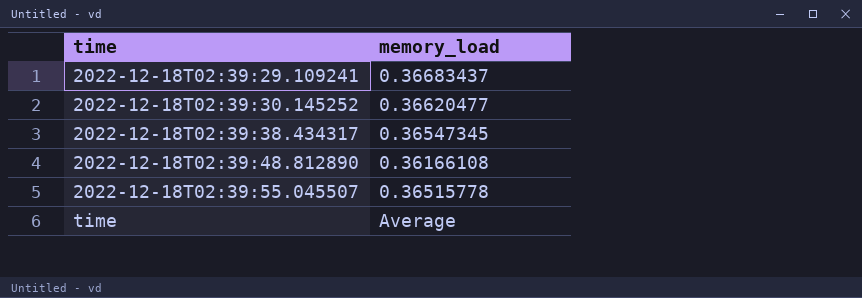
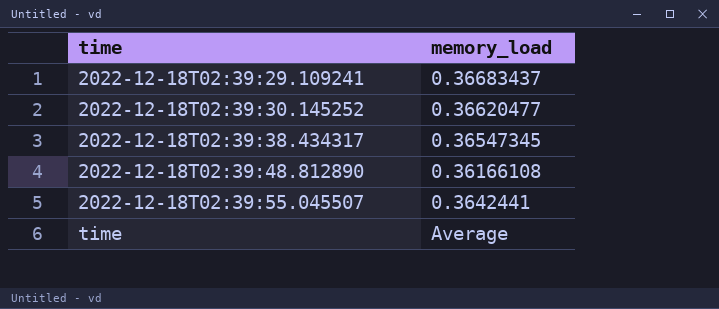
2022-12-18T02:39:55.045507 | memory_load: 0.36515778 -> 0.3642441

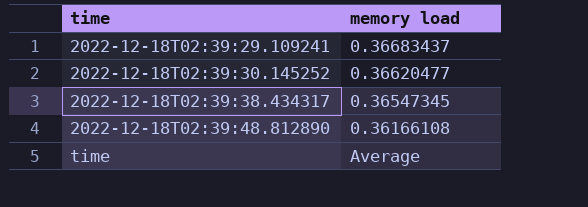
column name: memory_load -> memory load
row 2022-12-18T02:39:55.045507: 0.3642441 -> none

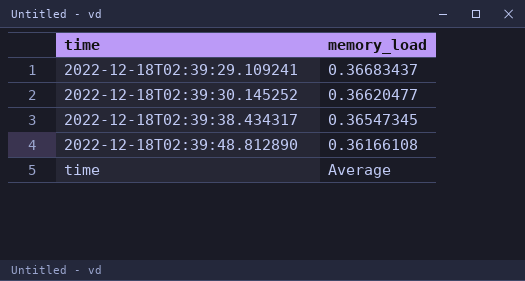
column name: memory load -> memory_load

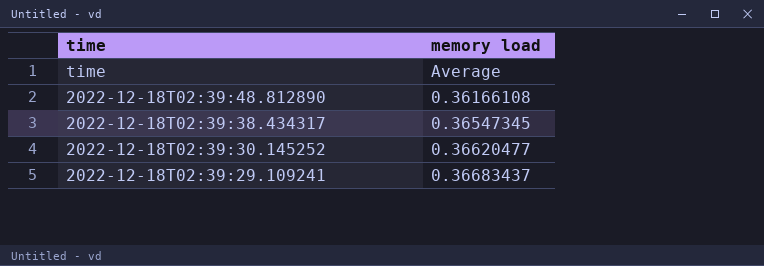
row order: time ascending -> time descending
column name: memory_load -> memory load

